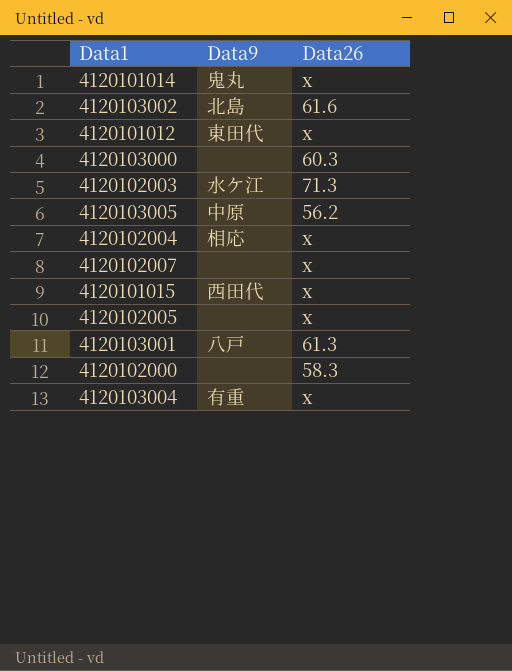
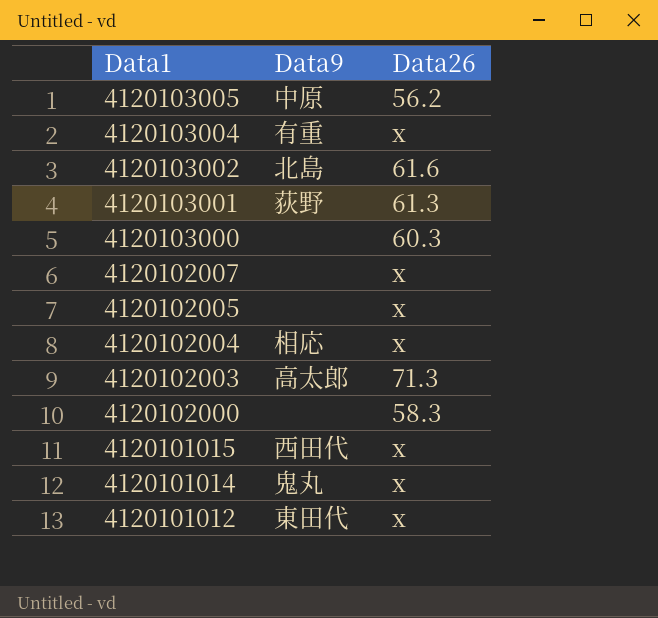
row order: none -> Data1 descending
4120103001 | Data9: 八戸 -> 荻野
4120102003 | Data9: 水ケ江 -> 高太郎

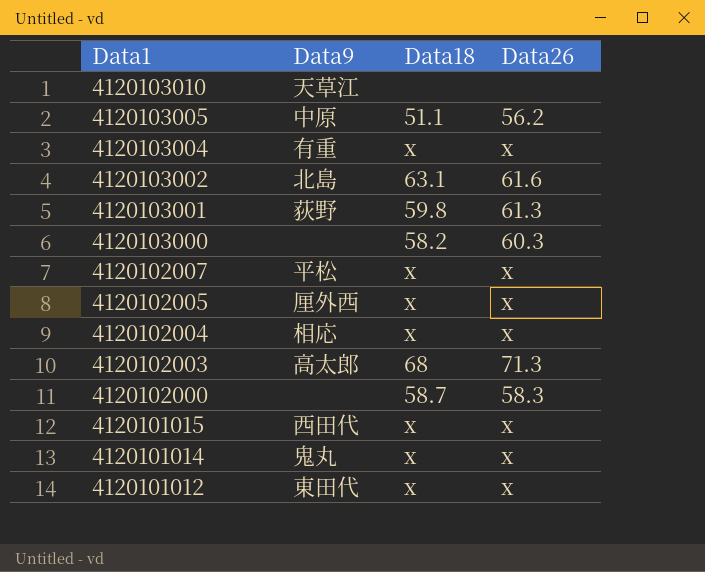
column Data18 | position: none -> 3
row 4120103010: none -> 天草江 | none | none
4120102007 | Data9: none -> 平松
4120102005 | Data9: none -> 厘外西

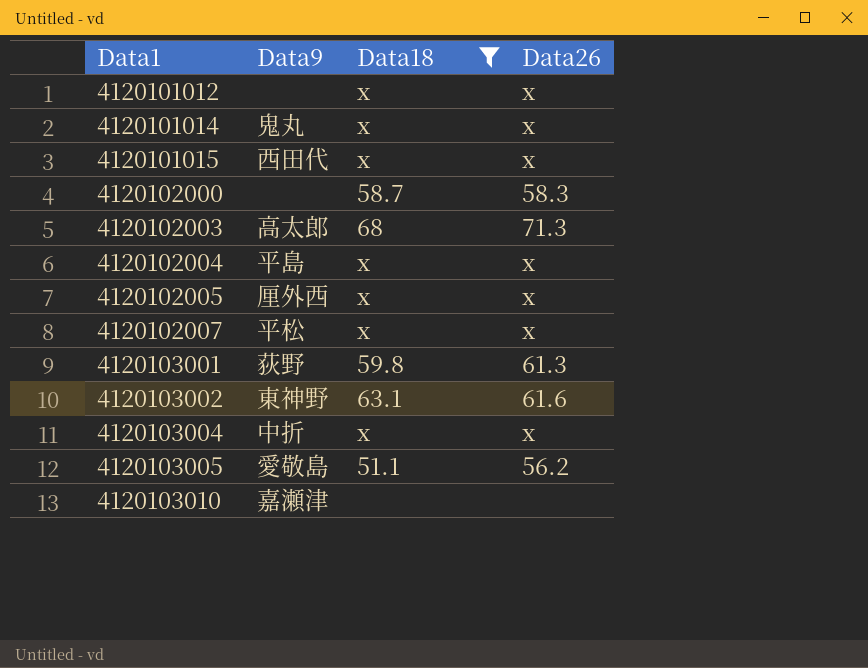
filter: none -> Data18 != 58.2
row order: Data1 descending -> Data1 ascending
4120101012 | Data9: 東田代 -> none
4120102004 | Data9: 相応 -> 平島
4120103002 | Data9: 北島 -> 東神野
4120103004 | Data9: 有重 -> 中折
4120103005 | Data9: 中原 -> 愛敬島
4120103010 | Data9: 天草江 -> 嘉瀬津

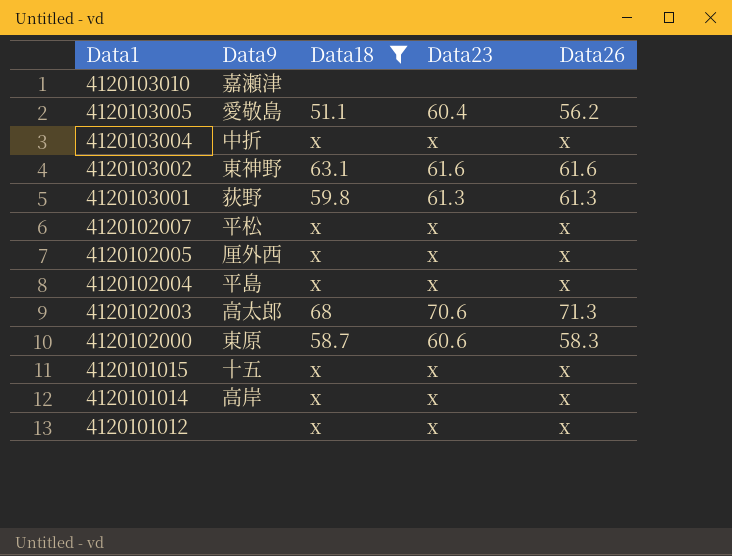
row order: Data1 ascending -> Data1 descending
column Data23 | position: none -> 4
4120102000 | Data9: none -> 東原
4120101015 | Data9: 西田代 -> 十五
4120101014 | Data9: 鬼丸 -> 高岸

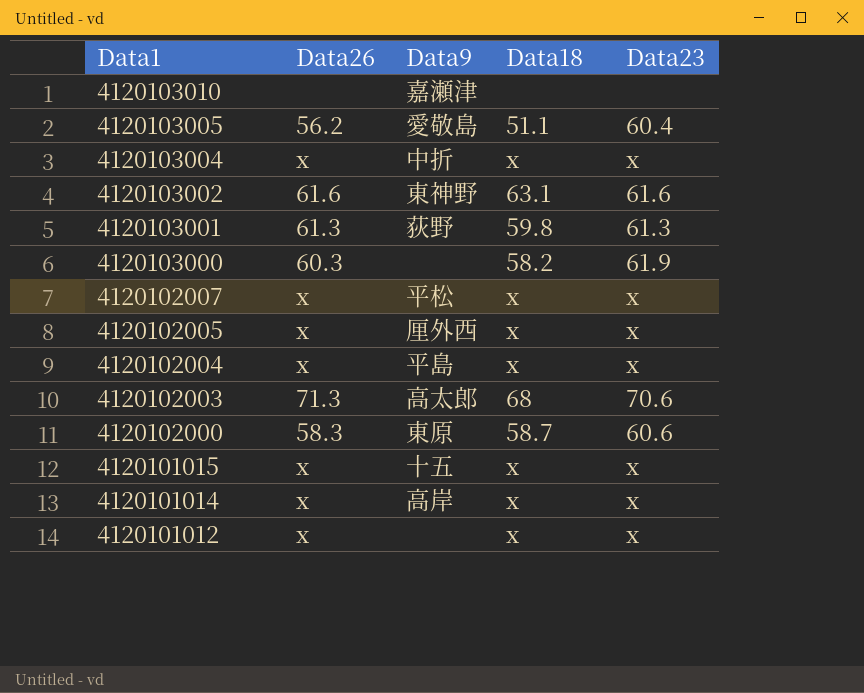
filter: Data18 != 58.2 -> none
column Data26 | position: 5 -> 2

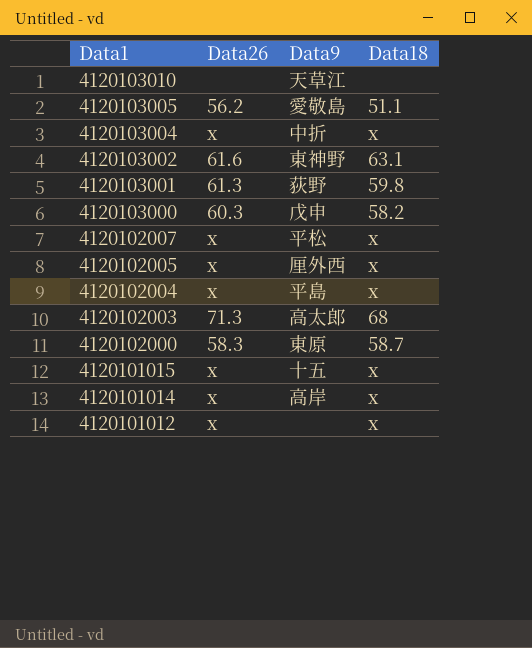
column Data23 | position: 5 -> none
4120103010 | Data9: 嘉瀬津 -> 天草江
4120103000 | Data9: none -> 戊申

